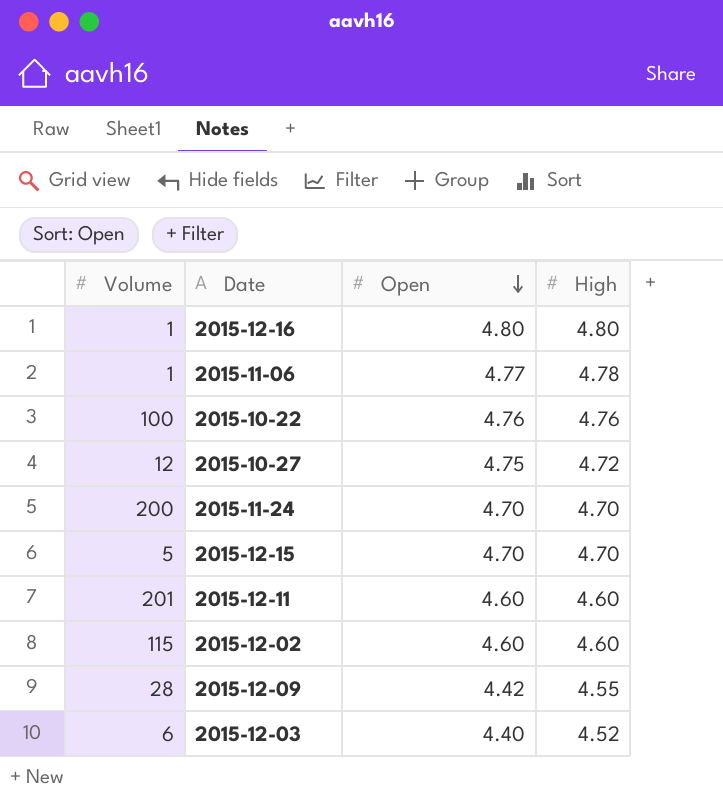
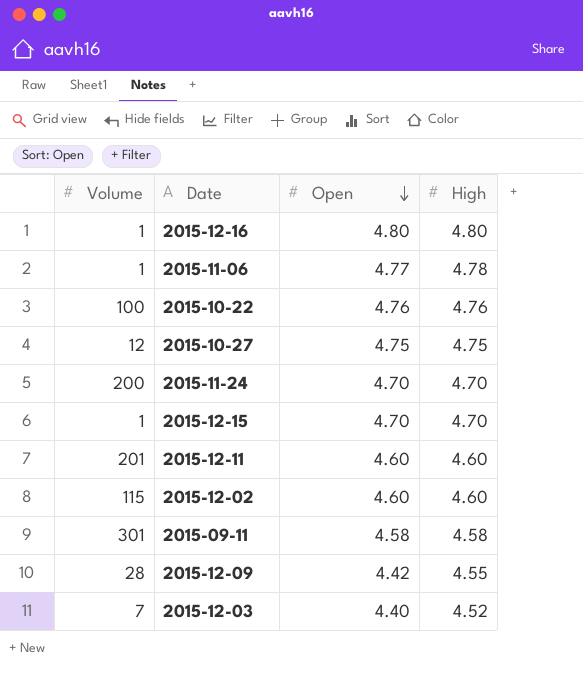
2015-10-27 | High: 4.72 -> 4.75
2015-12-15 | Volume: 5 -> 1
row 2015-09-11: none -> 301 | 4.58 | 4.58
2015-12-03 | Volume: 6 -> 7

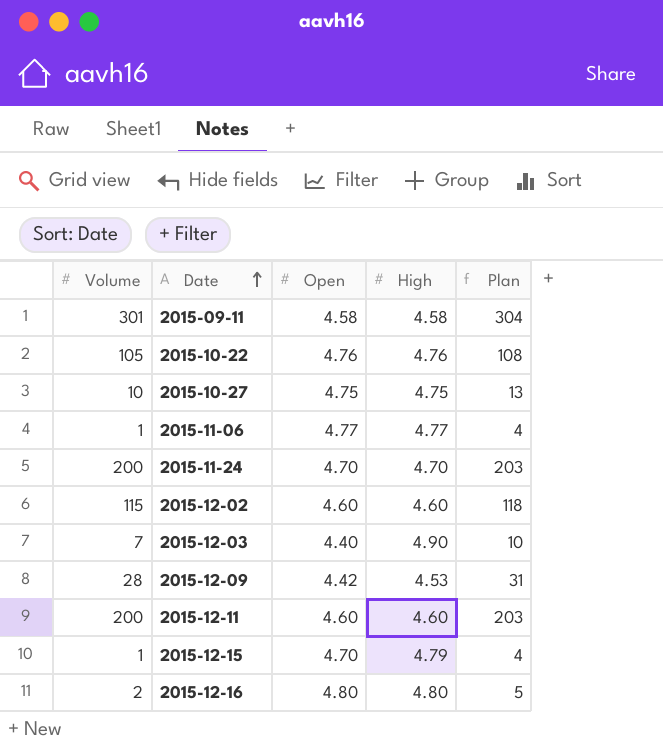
row order: Open descending -> Date ascending
column Plan | formula: none -> [Volume] + 3
2015-10-22 | Volume: 100 -> 105
2015-10-27 | Volume: 12 -> 10
2015-11-06 | High: 4.78 -> 4.77
2015-12-03 | High: 4.52 -> 4.90
2015-12-09 | High: 4.55 -> 4.53
2015-12-11 | Volume: 201 -> 200
2015-12-15 | High: 4.70 -> 4.79
2015-12-16 | Volume: 1 -> 2

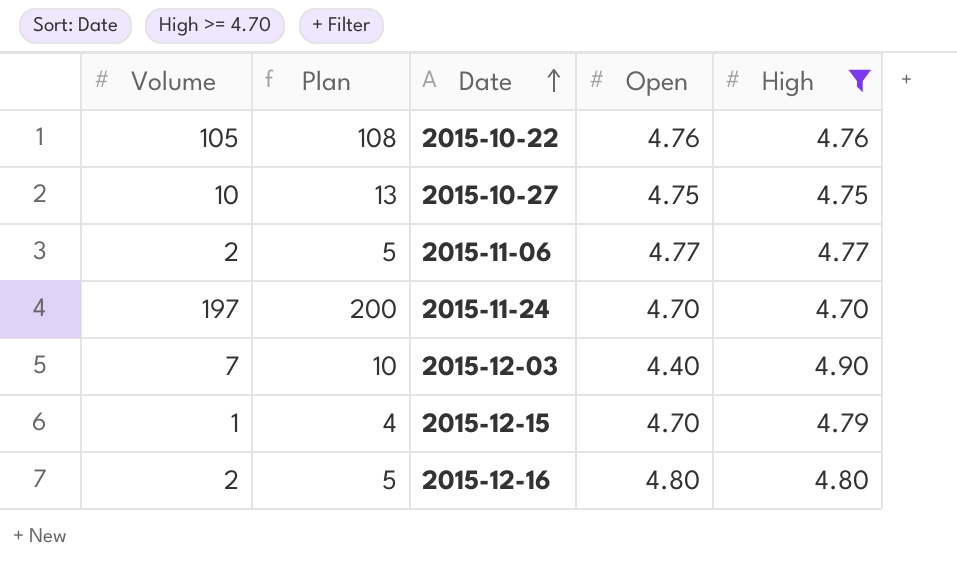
filter: none -> High >= 4.70
column Plan | position: 5 -> 2
2015-11-06 | Volume: 1 -> 2
2015-11-06 | Plan: 4 -> 5
2015-11-24 | Volume: 200 -> 197
2015-11-24 | Plan: 203 -> 200

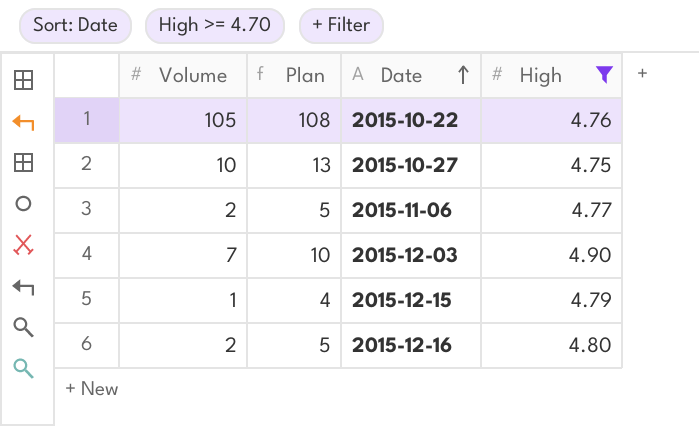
column Open | position: 4 -> none
row 2015-11-24: 197 | 200 | 4.70 | 4.70 -> none

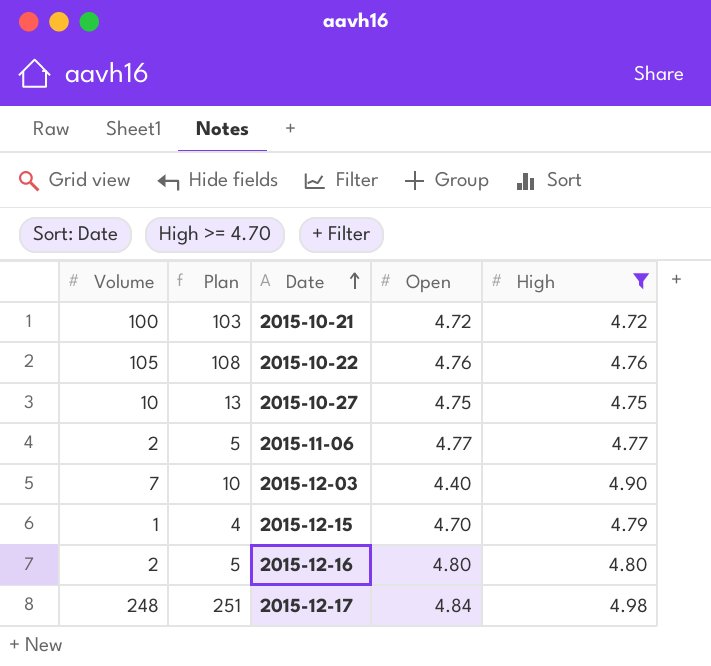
column Open | position: none -> 4
row 2015-10-21: none -> 100 | 103 | 4.72 | 4.72
row 2015-12-17: none -> 248 | 251 | 4.84 | 4.98

